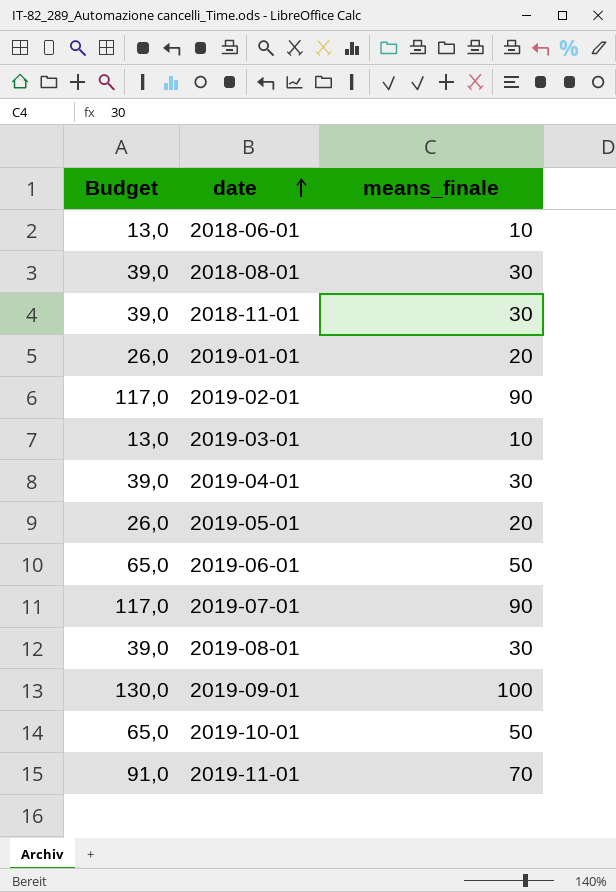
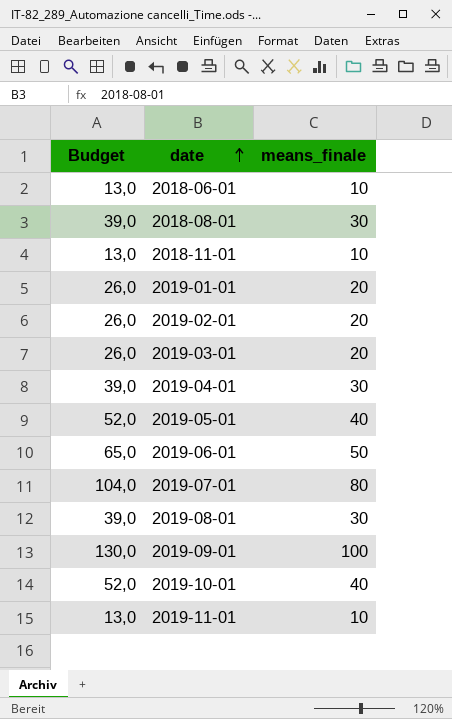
2018-11-01 | Budget: 39,0 -> 13,0
2018-11-01 | means_finale: 30 -> 10
2019-02-01 | Budget: 117,0 -> 26,0
2019-02-01 | means_finale: 90 -> 20
2019-03-01 | Budget: 13,0 -> 26,0
2019-03-01 | means_finale: 10 -> 20
2019-05-01 | Budget: 26,0 -> 52,0
2019-05-01 | means_finale: 20 -> 40
2019-07-01 | Budget: 117,0 -> 104,0
2019-07-01 | means_finale: 90 -> 80
2019-10-01 | Budget: 65,0 -> 52,0
2019-10-01 | means_finale: 50 -> 40
2019-11-01 | Budget: 91,0 -> 13,0
2019-11-01 | means_finale: 70 -> 10

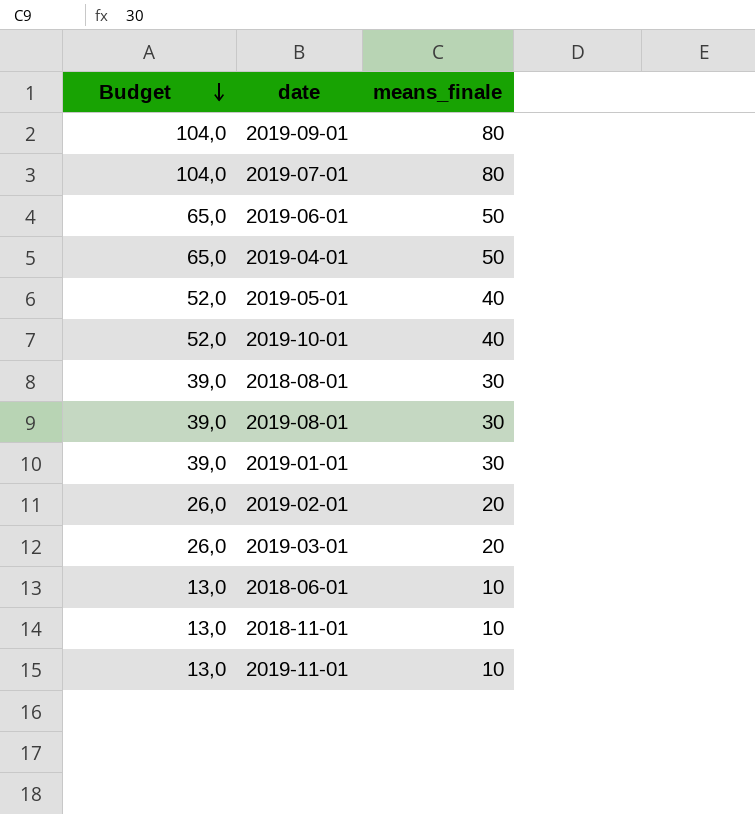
row order: date ascending -> Budget descending
2019-09-01 | Budget: 130,0 -> 104,0
2019-09-01 | means_finale: 100 -> 80
2019-04-01 | Budget: 39,0 -> 65,0
2019-04-01 | means_finale: 30 -> 50
2019-01-01 | Budget: 26,0 -> 39,0
2019-01-01 | means_finale: 20 -> 30

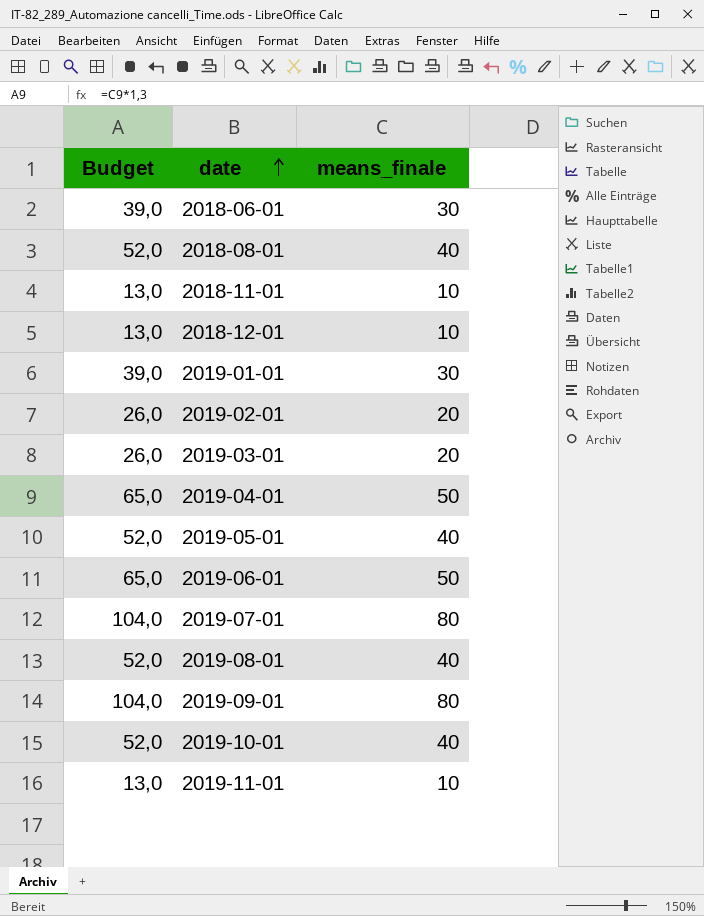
row order: Budget descending -> date ascending
2018-06-01 | Budget: 13,0 -> 39,0
2018-06-01 | means_finale: 10 -> 30
2018-08-01 | Budget: 39,0 -> 52,0
2018-08-01 | means_finale: 30 -> 40
row 2018-12-01: none -> 13,0 | 10
2019-08-01 | Budget: 39,0 -> 52,0
2019-08-01 | means_finale: 30 -> 40

